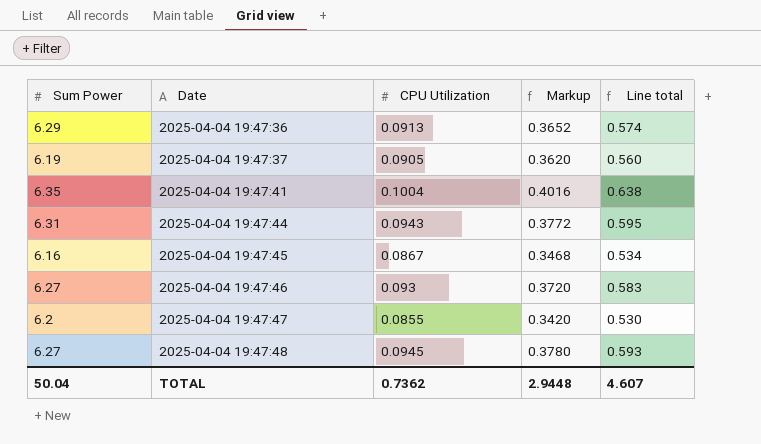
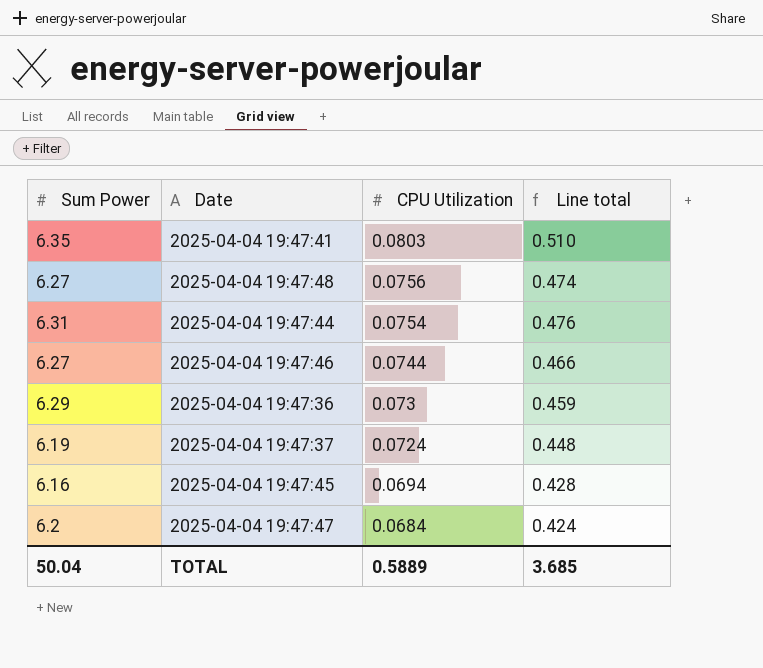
row order: Date ascending -> CPU Utilization descending
column Markup | formula: [CPU Utilization] * 4 -> none
2025-04-04 19:47:41 | CPU Utilization: 0.1004 -> 0.0803
2025-04-04 19:47:41 | Line total: 0.638 -> 0.510
2025-04-04 19:47:48 | CPU Utilization: 0.0945 -> 0.0756
2025-04-04 19:47:48 | Line total: 0.593 -> 0.474
2025-04-04 19:47:44 | CPU Utilization: 0.0943 -> 0.0754
2025-04-04 19:47:44 | Line total: 0.595 -> 0.476
2025-04-04 19:47:46 | CPU Utilization: 0.093 -> 0.0744
2025-04-04 19:47:46 | Line total: 0.583 -> 0.466
2025-04-04 19:47:36 | CPU Utilization: 0.0913 -> 0.073
2025-04-04 19:47:36 | Line total: 0.574 -> 0.459
2025-04-04 19:47:37 | CPU Utilization: 0.0905 -> 0.0724
2025-04-04 19:47:37 | Line total: 0.560 -> 0.448
2025-04-04 19:47:45 | CPU Utilization: 0.0867 -> 0.0694
2025-04-04 19:47:45 | Line total: 0.534 -> 0.428
2025-04-04 19:47:47 | CPU Utilization: 0.0855 -> 0.0684
2025-04-04 19:47:47 | Line total: 0.530 -> 0.424
TOTAL | CPU Utilization: 0.7362 -> 0.5889
TOTAL | Line total: 4.607 -> 3.685

